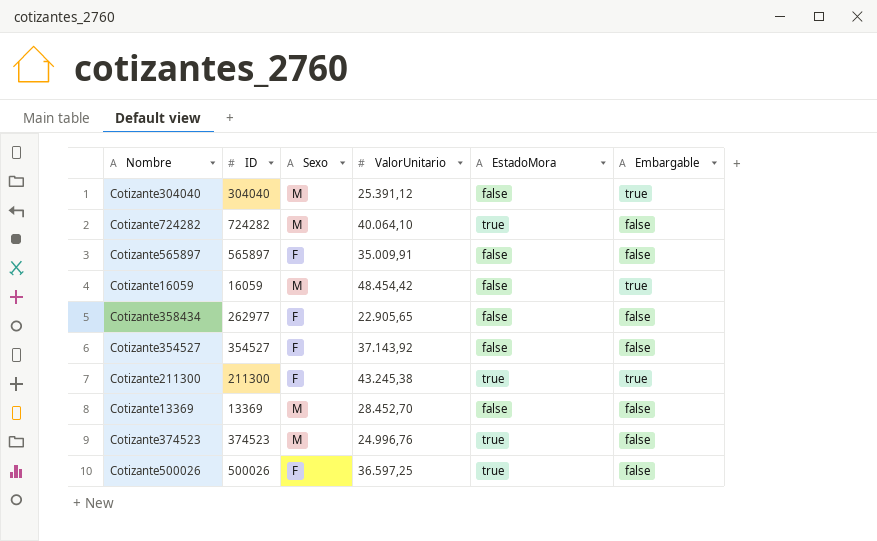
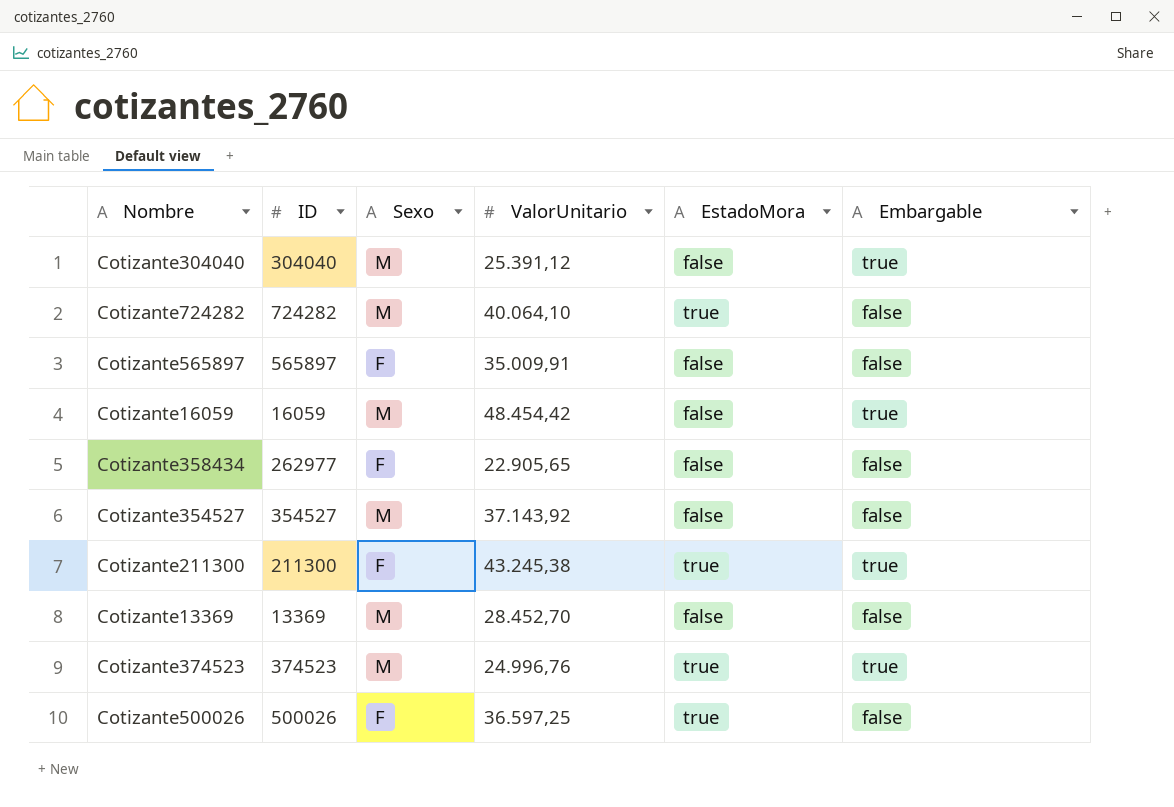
Cotizante354527 | Sexo: F -> M
Cotizante374523 | Embargable: false -> true

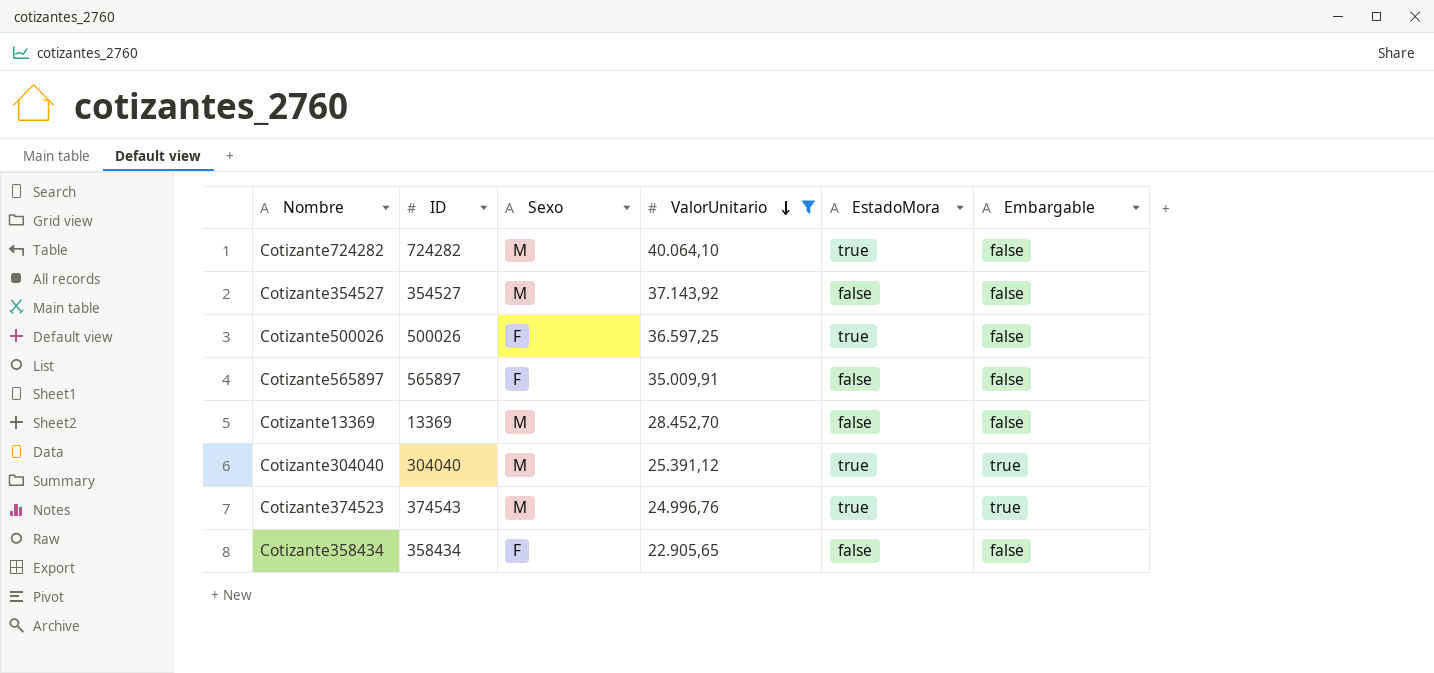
filter: none -> ValorUnitario <= 40.064,10
row order: none -> ValorUnitario descending
Cotizante304040 | EstadoMora: false -> true
Cotizante374523 | ID: 374523 -> 374543
Cotizante358434 | ID: 262977 -> 358434

